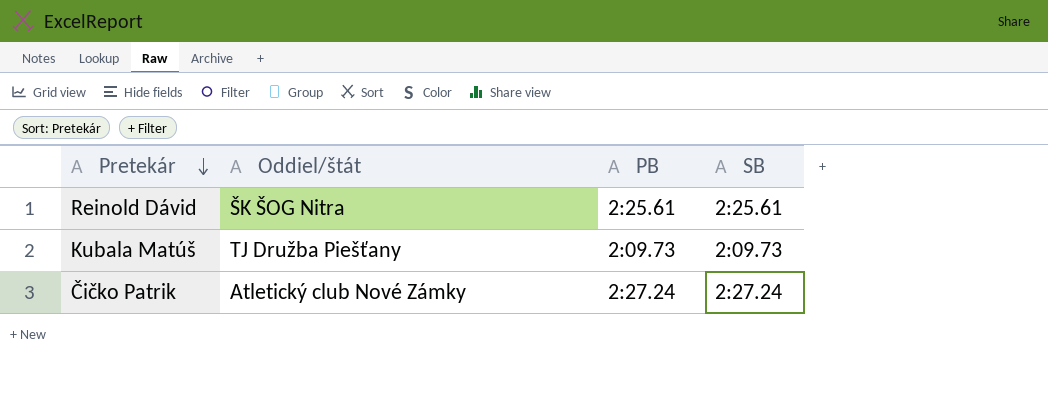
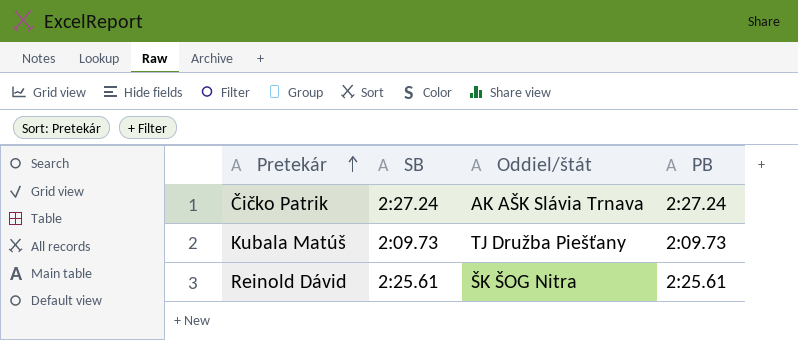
row order: Pretekár descending -> Pretekár ascending
column SB | position: 4 -> 2
Čičko Patrik | Oddiel/štát: Atletický club Nové Zámky -> AK AŠK Slávia Trnava

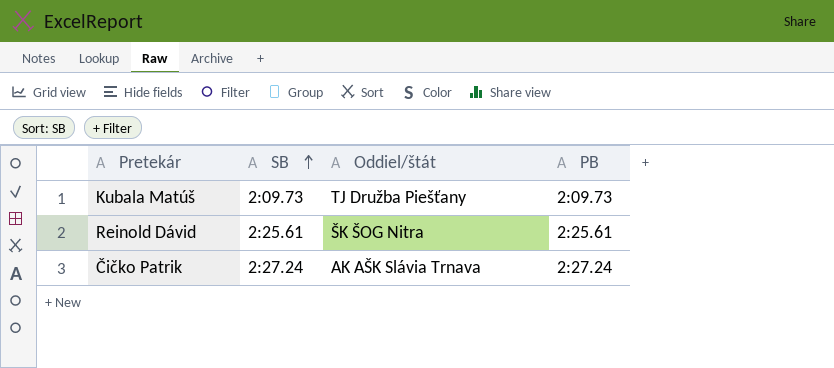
row order: Pretekár ascending -> SB ascending

